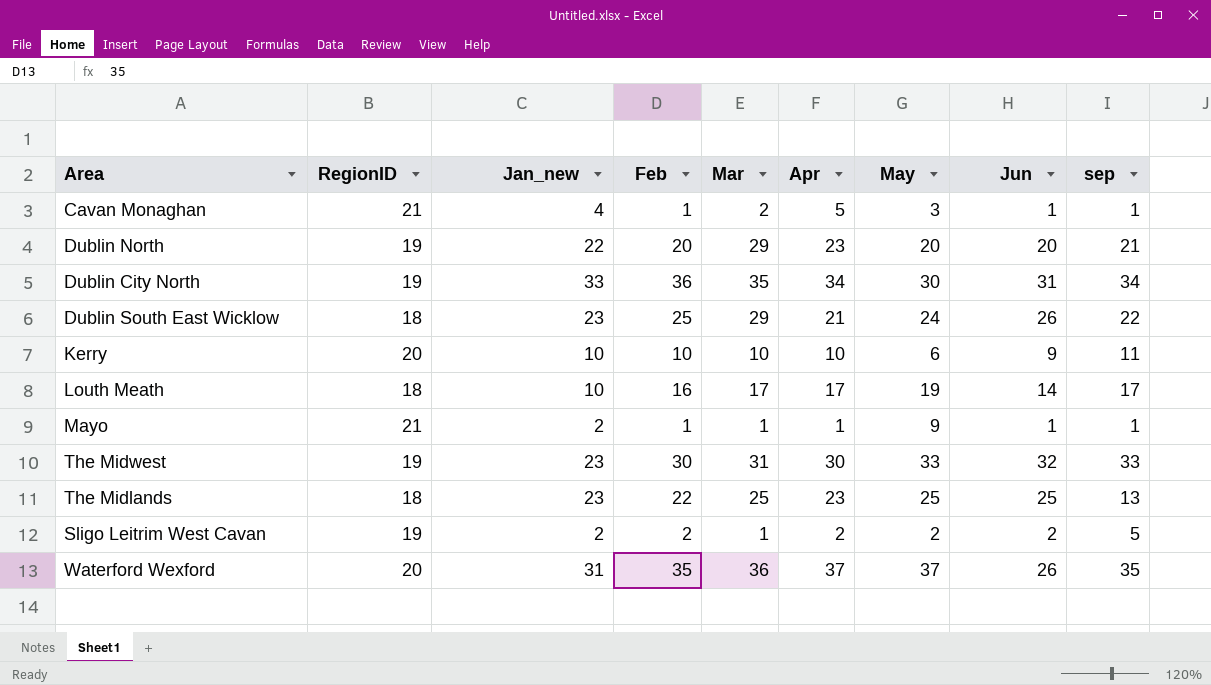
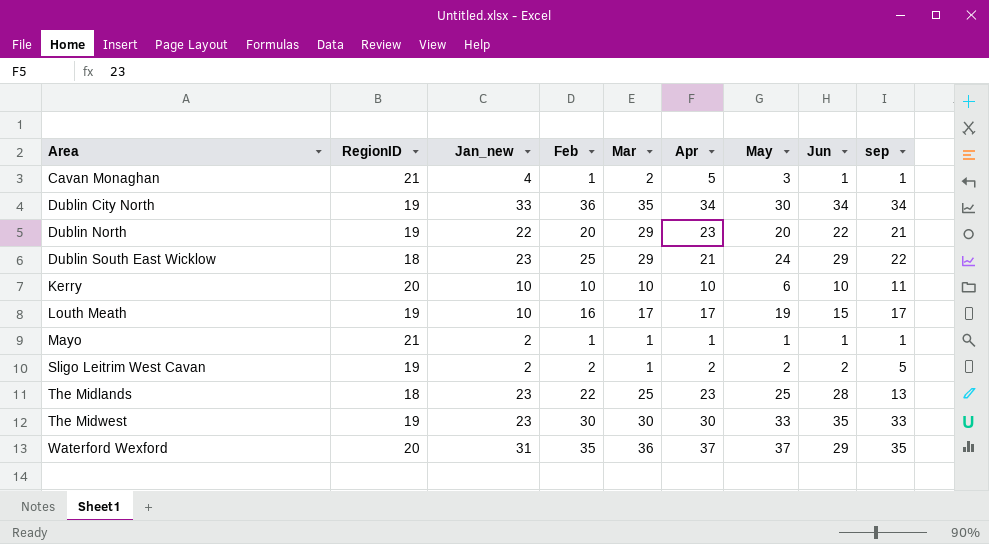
row order: none -> Area ascending
Dublin City North | Jun: 31 -> 34
Dublin North | Jun: 20 -> 22
Dublin South East Wicklow | Jun: 26 -> 29
Kerry | Jun: 9 -> 10
Louth Meath | RegionID: 18 -> 19
Louth Meath | Jun: 14 -> 15
Mayo | May: 9 -> 1
The Midlands | Jun: 25 -> 28
The Midwest | Mar: 31 -> 30
The Midwest | Jun: 32 -> 35
Waterford Wexford | Jun: 26 -> 29

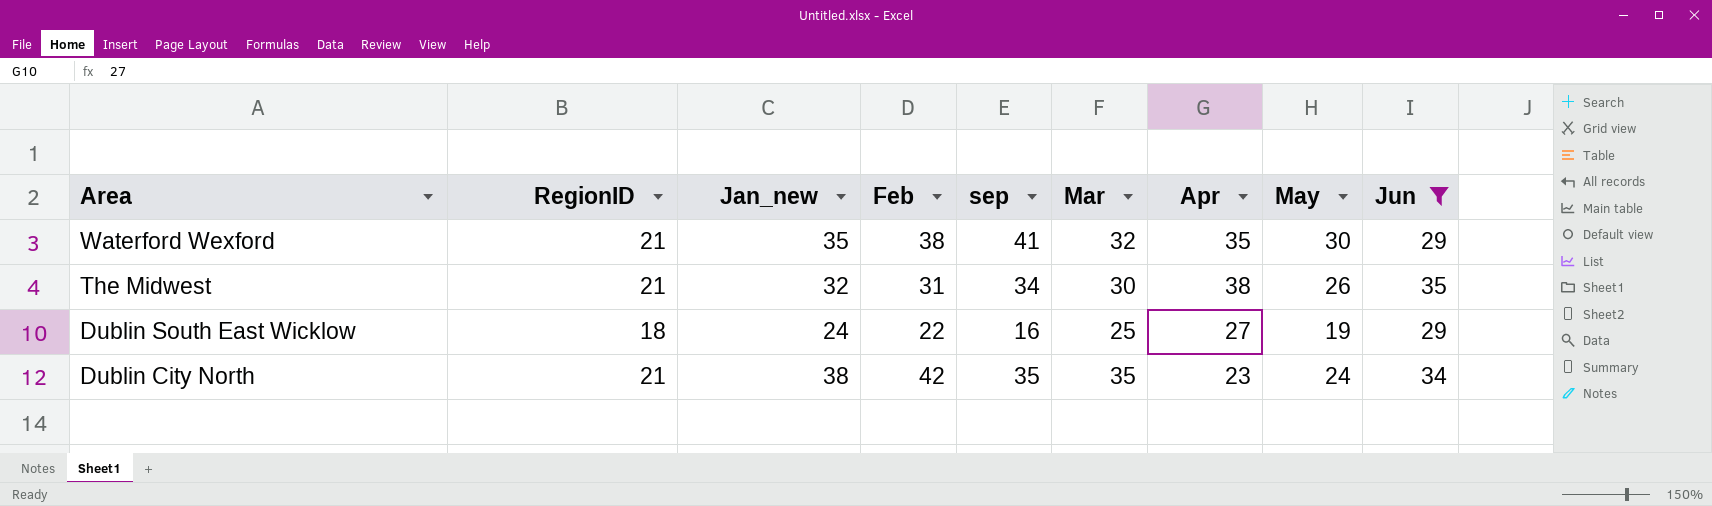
filter: none -> Jun >= 29
row order: Area ascending -> Area descending
column sep | position: 9 -> 5
Waterford Wexford | RegionID: 20 -> 21
Waterford Wexford | Jan_new: 31 -> 35
Waterford Wexford | Feb: 35 -> 38
Waterford Wexford | sep: 35 -> 41
Waterford Wexford | Mar: 36 -> 32
Waterford Wexford | Apr: 37 -> 35
Waterford Wexford | May: 37 -> 30
The Midwest | RegionID: 19 -> 21
The Midwest | Jan_new: 23 -> 32
The Midwest | Feb: 30 -> 31
The Midwest | sep: 33 -> 34
The Midwest | Apr: 30 -> 38
The Midwest | May: 33 -> 26
Dublin South East Wicklow | Jan_new: 23 -> 24
Dublin South East Wicklow | Feb: 25 -> 22
Dublin South East Wicklow | sep: 22 -> 16
Dublin South East Wicklow | Mar: 29 -> 25
Dublin South East Wicklow | Apr: 21 -> 27
Dublin South East Wicklow | May: 24 -> 19
Dublin City North | RegionID: 19 -> 21
Dublin City North | Jan_new: 33 -> 38
Dublin City North | Feb: 36 -> 42
Dublin City North | sep: 34 -> 35
Dublin City North | Apr: 34 -> 23
Dublin City North | May: 30 -> 24

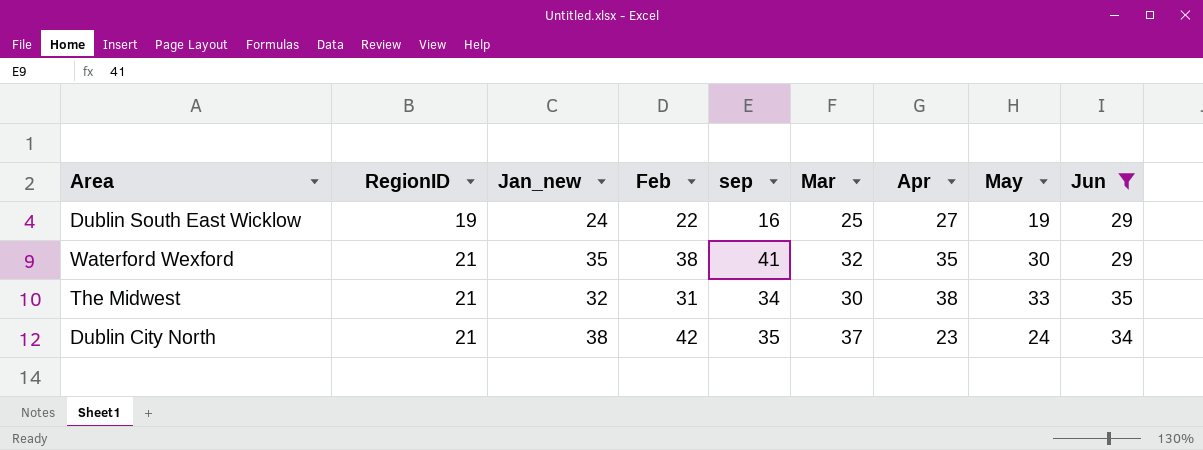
row order: Area descending -> RegionID ascending
Dublin South East Wicklow | RegionID: 18 -> 19
The Midwest | May: 26 -> 33
Dublin City North | Mar: 35 -> 37

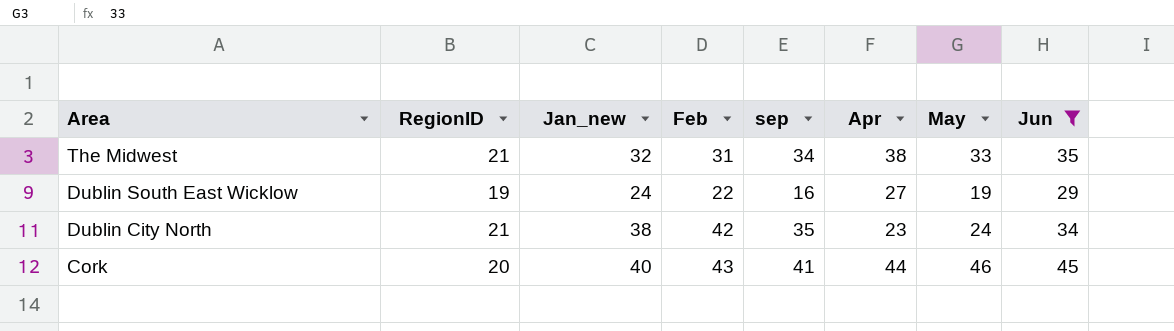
row order: RegionID ascending -> Area descending
column Mar | position: 6 -> none
row Waterford Wexford: 21 | 35 | 38 | 41 | 32 | 35 | 30 | 29 -> none
row Cork: none -> 20 | 40 | 43 | 41 | 44 | 46 | 45

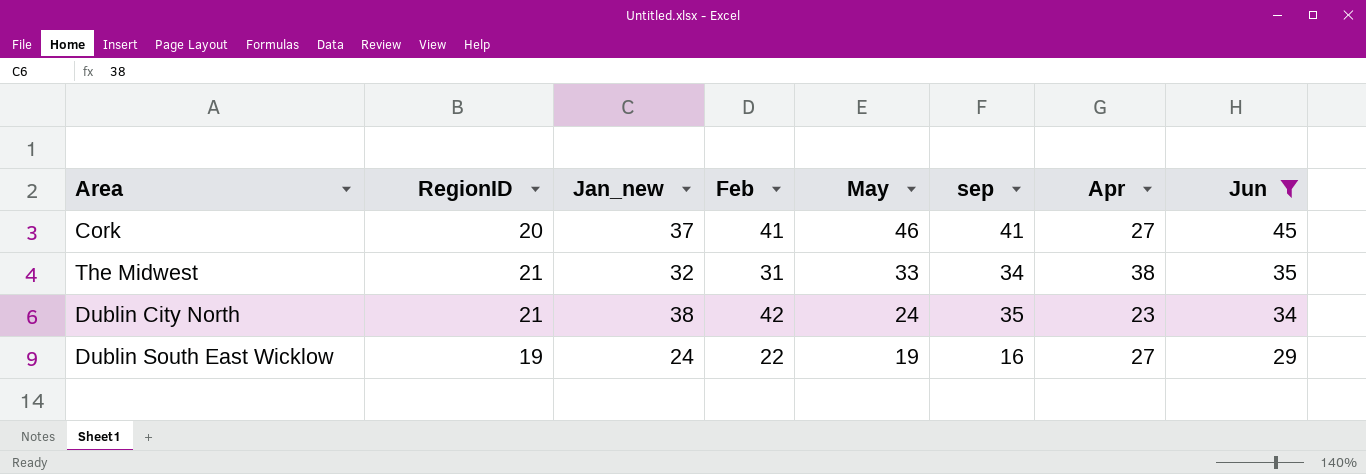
row order: Area descending -> May descending
column May | position: 7 -> 5
Cork | Jan_new: 40 -> 37
Cork | Feb: 43 -> 41
Cork | Apr: 44 -> 27

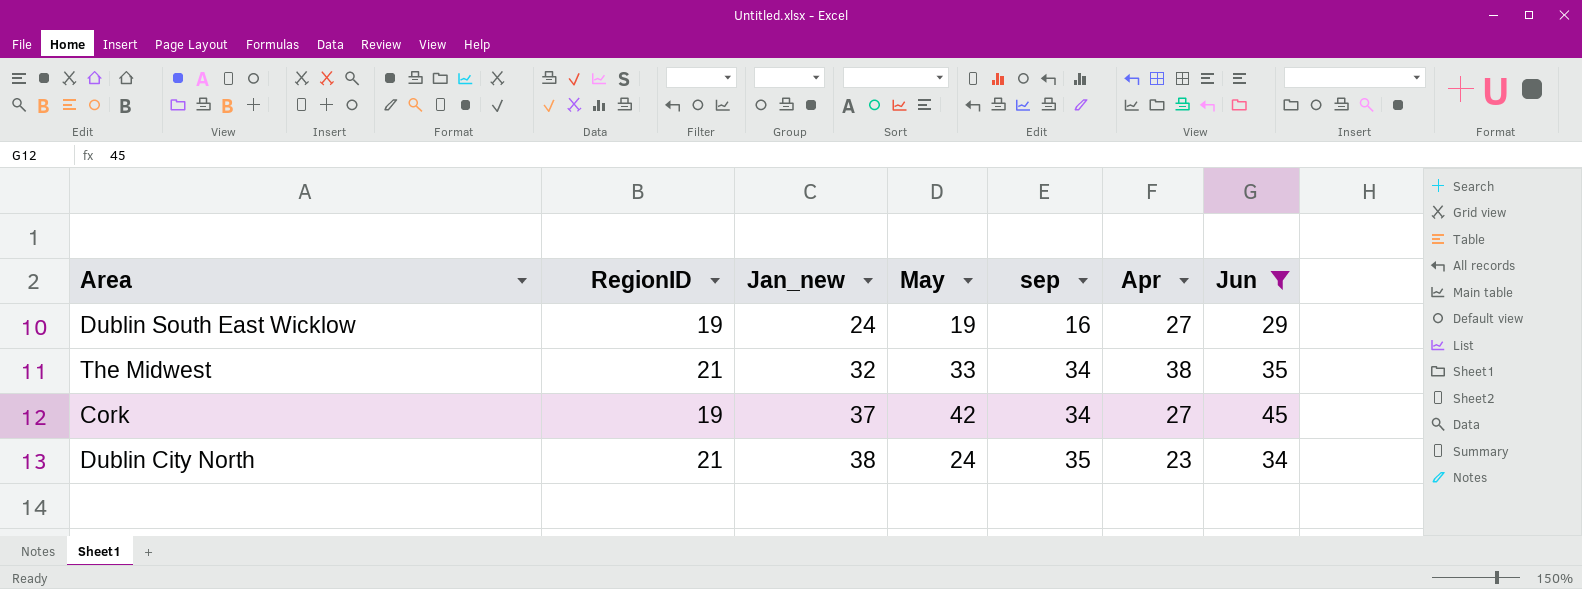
row order: May descending -> Jan_new ascending
column Feb | position: 4 -> none
Cork | RegionID: 20 -> 19
Cork | May: 46 -> 42
Cork | sep: 41 -> 34

